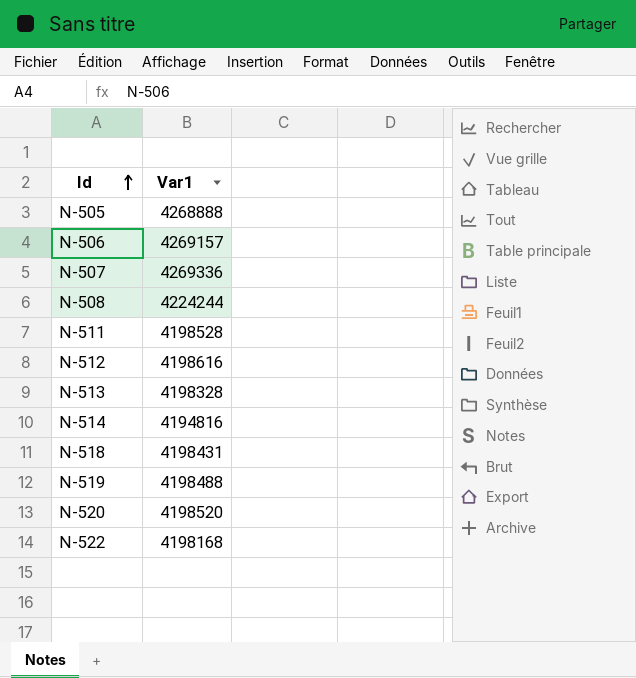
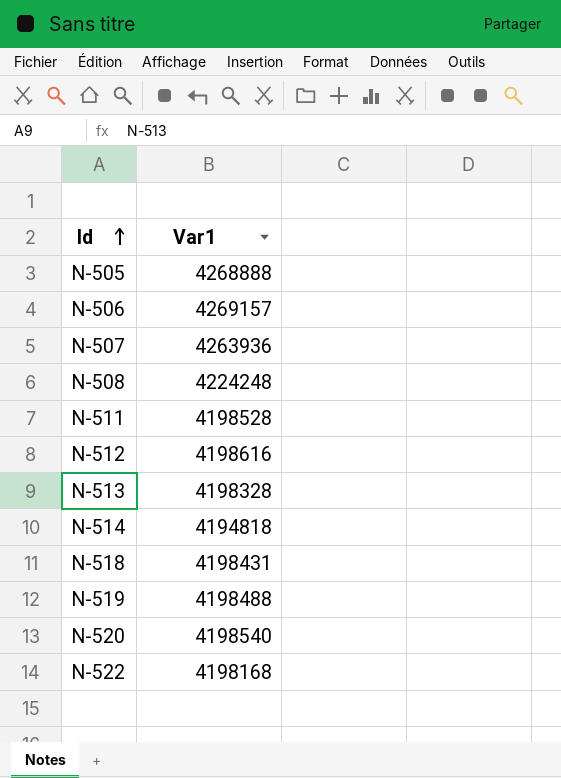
N-507 | Var1: 4269336 -> 4263936
N-508 | Var1: 4224244 -> 4224248
N-514 | Var1: 4194816 -> 4194818
N-520 | Var1: 4198520 -> 4198540

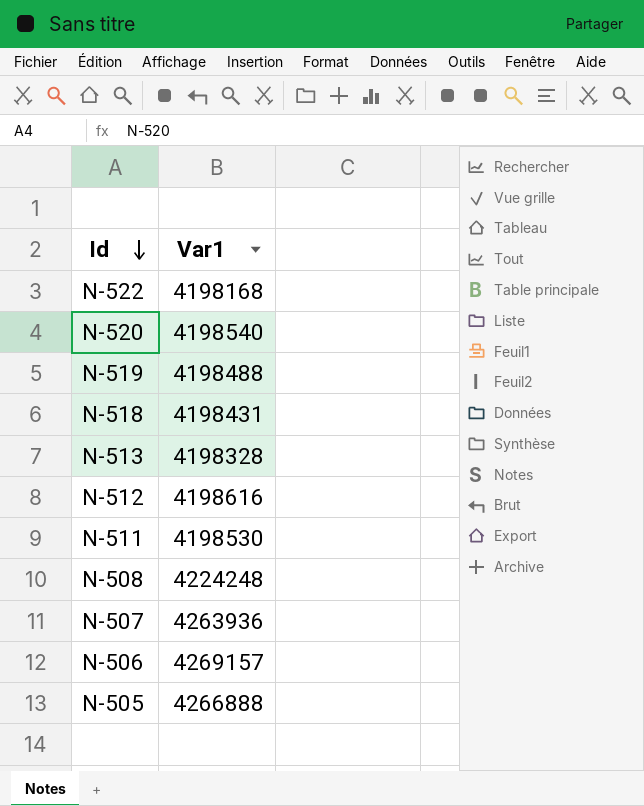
row order: Id ascending -> Id descending
row N-514: 4194818 -> none
N-511 | Var1: 4198528 -> 4198530
N-505 | Var1: 4268888 -> 4266888

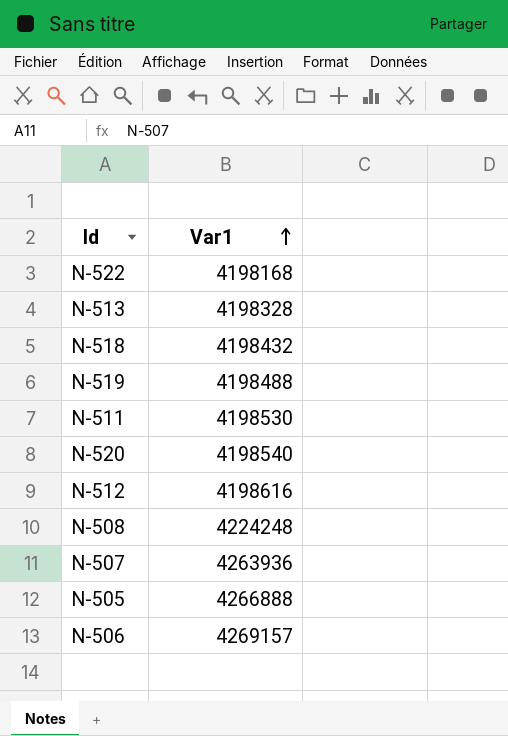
row order: Id descending -> Var1 ascending
N-518 | Var1: 4198431 -> 4198432

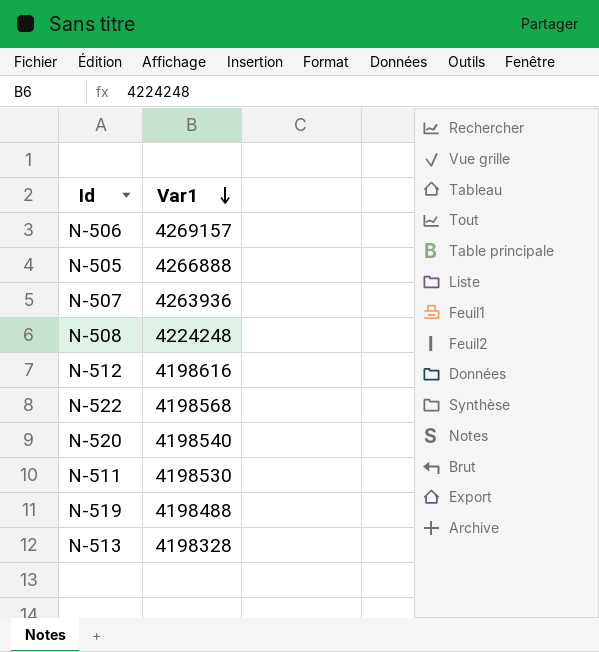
row order: Var1 ascending -> Var1 descending
row N-518: 4198432 -> none
N-522 | Var1: 4198168 -> 4198568

